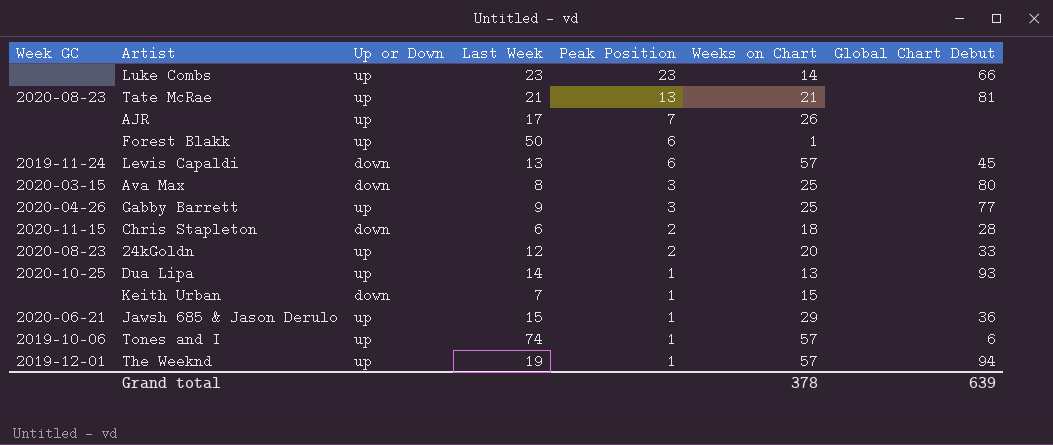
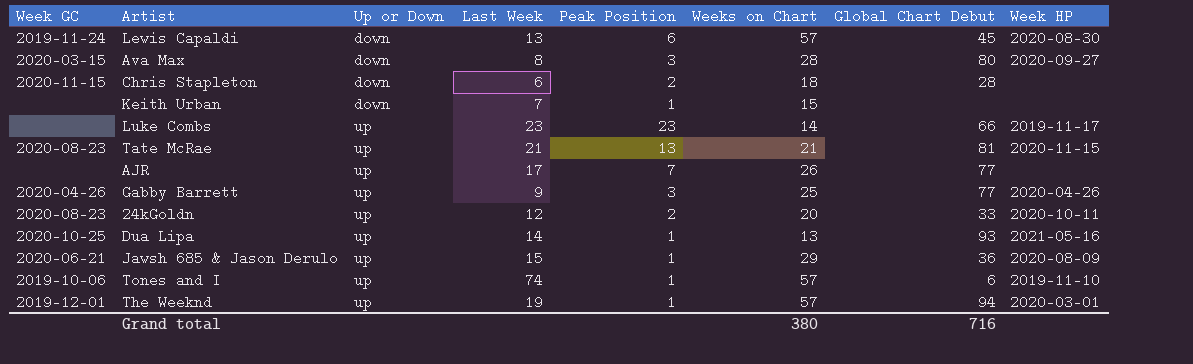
row order: Peak Position descending -> Up or Down ascending
column Week HP | position: none -> 8
row Forest Blakk: none | up | 50 | 6 | 1 | none -> none
Ava Max | Weeks on Chart: 25 -> 28
AJR | Global Chart Debut: none -> 77
Grand total | Weeks on Chart: 378 -> 380
Grand total | Global Chart Debut: 639 -> 716

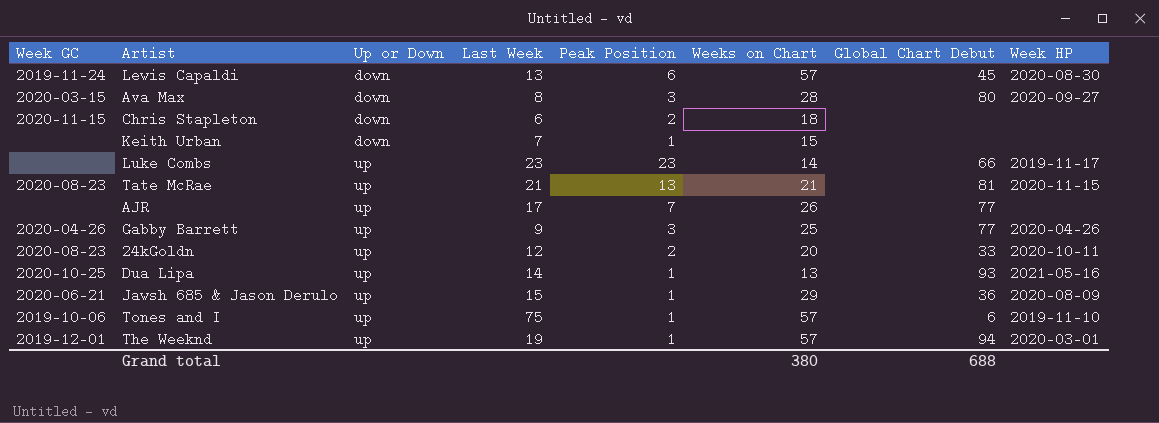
Chris Stapleton | Global Chart Debut: 28 -> none
Tones and I | Last Week: 74 -> 75
Grand total | Global Chart Debut: 716 -> 688

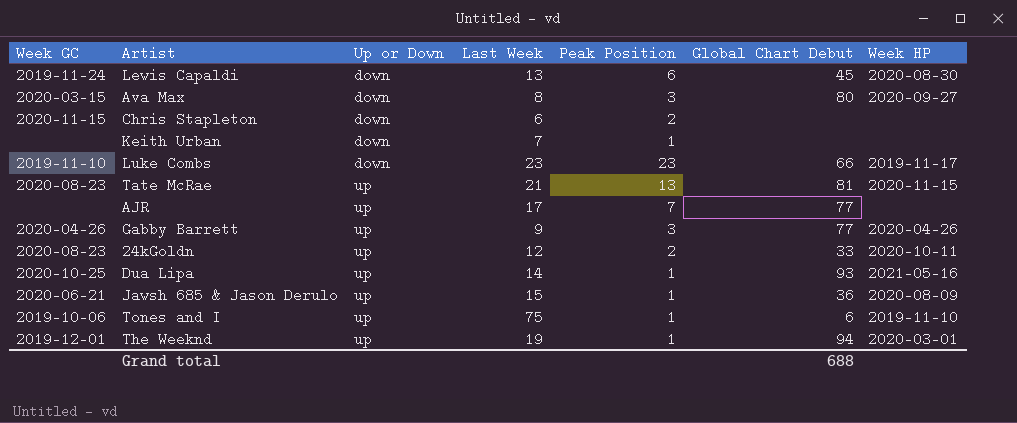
column Weeks on Chart | position: 6 -> none
Luke Combs | Week GC: none -> 2019-11-10
Luke Combs | Up or Down: up -> down

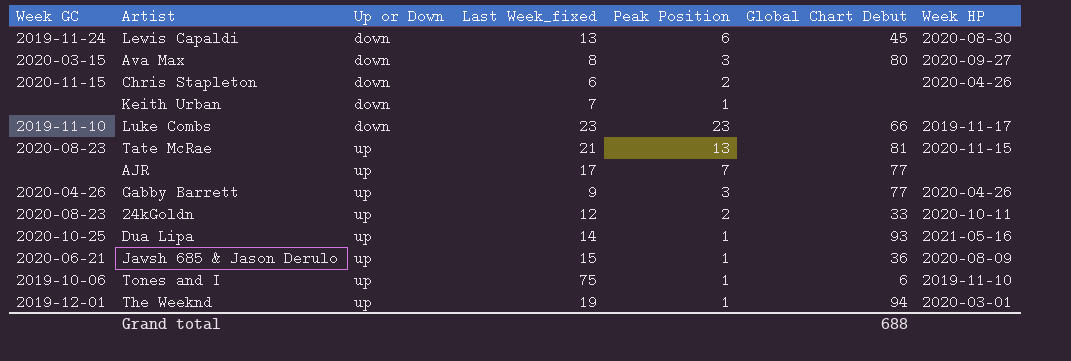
column name: Last Week -> Last Week_fixed
Chris Stapleton | Week HP: none -> 2020-04-26

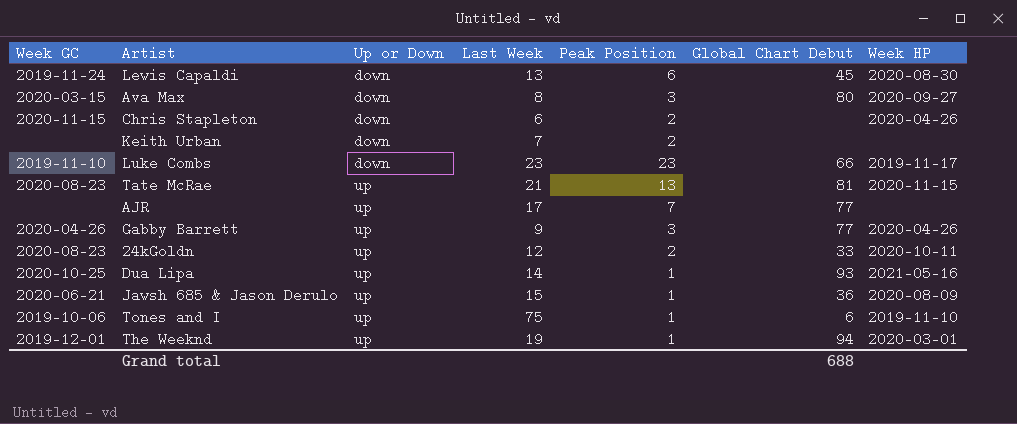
column name: Last Week_fixed -> Last Week
Keith Urban | Peak Position: 1 -> 2

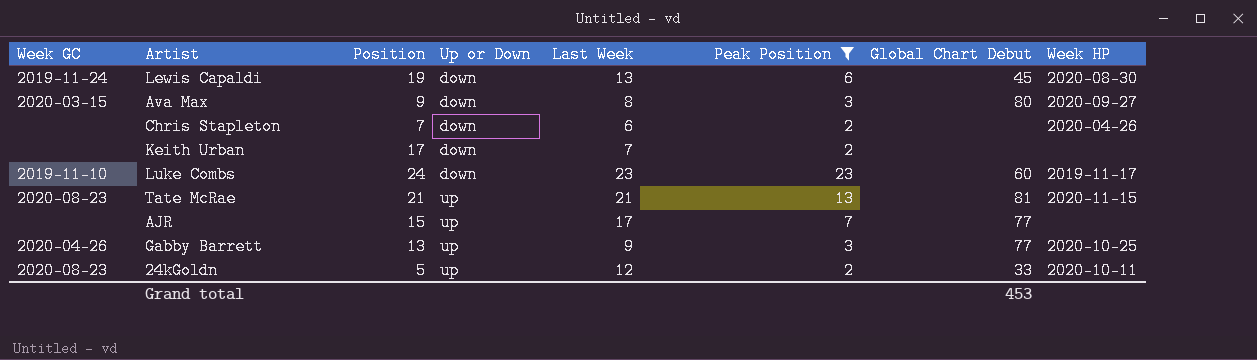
filter: none -> Peak Position != 1
column Position | position: none -> 3
Chris Stapleton | Week GC: 2020-11-15 -> none
Luke Combs | Global Chart Debut: 66 -> 60
Gabby Barrett | Week HP: 2020-04-26 -> 2020-10-25
Grand total | Global Chart Debut: 688 -> 453

